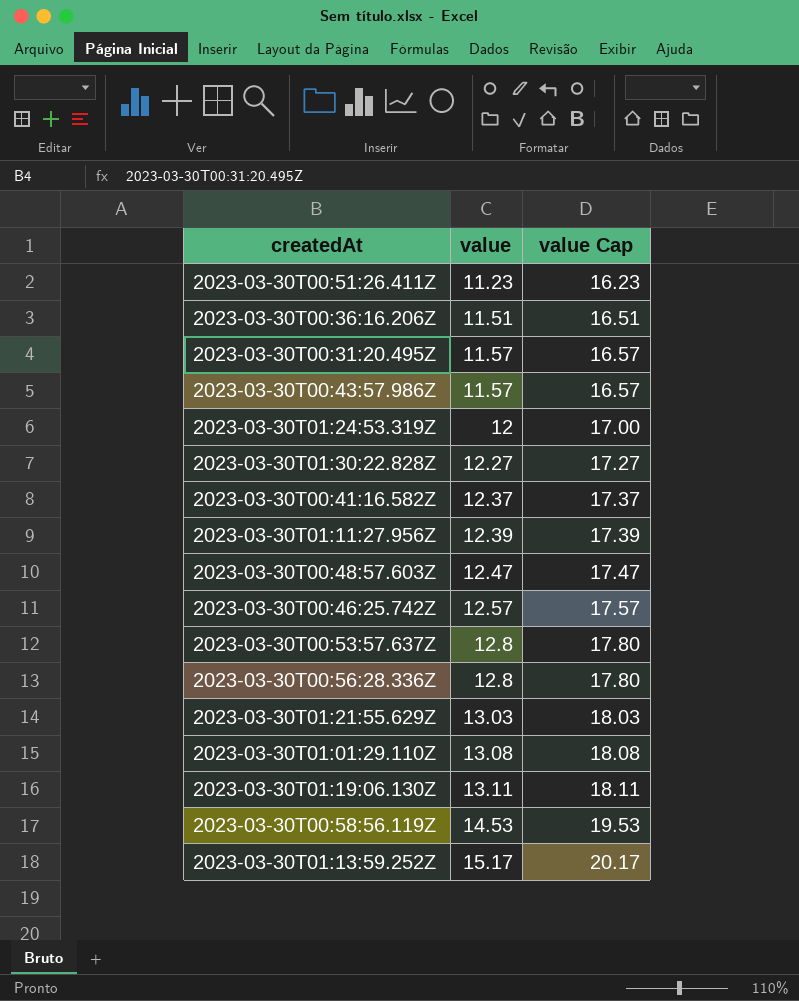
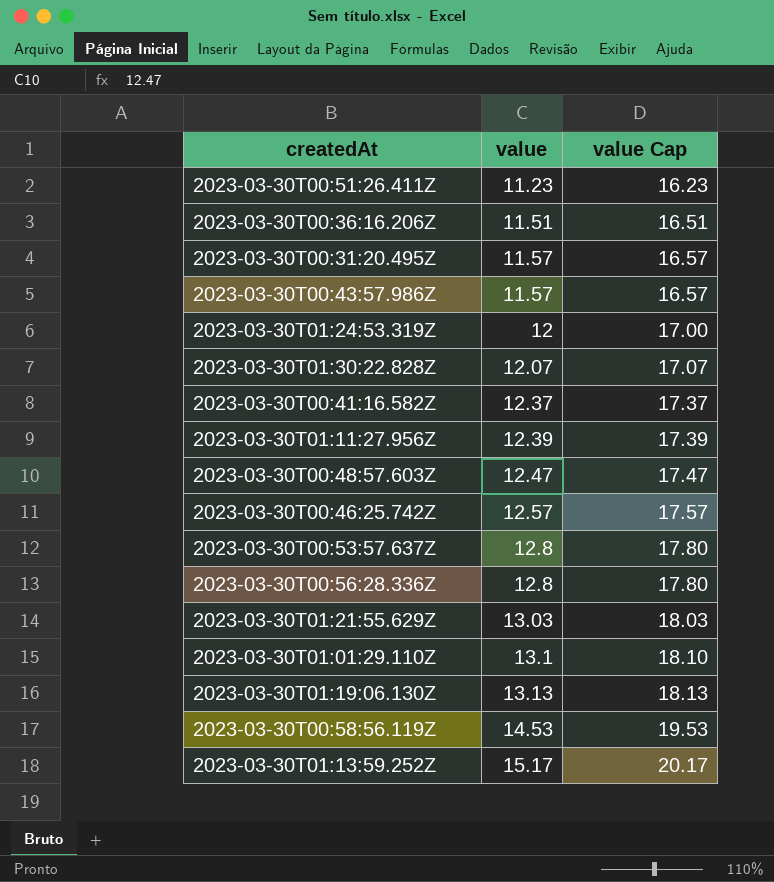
2023-03-30T01:30:22.828Z | value: 12.27 -> 12.07
2023-03-30T01:30:22.828Z | value Cap: 17.27 -> 17.07
2023-03-30T01:01:29.110Z | value: 13.08 -> 13.1
2023-03-30T01:01:29.110Z | value Cap: 18.08 -> 18.10
2023-03-30T01:19:06.130Z | value: 13.11 -> 13.13
2023-03-30T01:19:06.130Z | value Cap: 18.11 -> 18.13

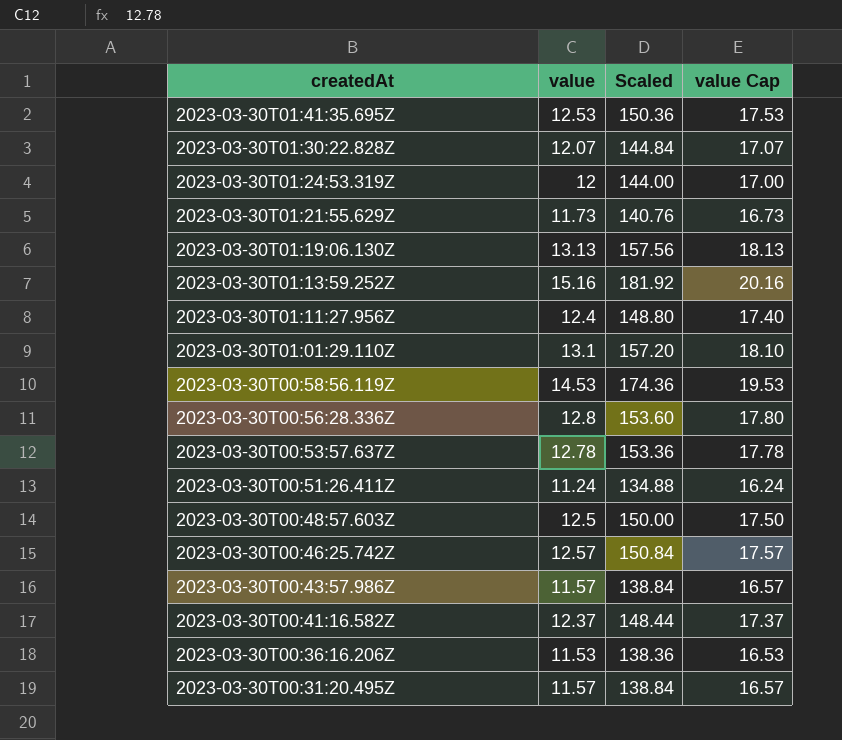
row order: value ascending -> createdAt descending
column Scaled | formula: none -> [value] * 12
row 2023-03-30T01:41:35.695Z: none -> 12.53 | 150.36 | 17.53
2023-03-30T01:21:55.629Z | value: 13.03 -> 11.73
2023-03-30T01:21:55.629Z | value Cap: 18.03 -> 16.73
2023-03-30T01:13:59.252Z | value: 15.17 -> 15.16
2023-03-30T01:13:59.252Z | value Cap: 20.17 -> 20.16
2023-03-30T01:11:27.956Z | value: 12.39 -> 12.4
2023-03-30T01:11:27.956Z | value Cap: 17.39 -> 17.40
2023-03-30T00:53:57.637Z | value: 12.8 -> 12.78
2023-03-30T00:53:57.637Z | value Cap: 17.80 -> 17.78
2023-03-30T00:51:26.411Z | value: 11.23 -> 11.24
2023-03-30T00:51:26.411Z | value Cap: 16.23 -> 16.24
2023-03-30T00:48:57.603Z | value: 12.47 -> 12.5
2023-03-30T00:48:57.603Z | value Cap: 17.47 -> 17.50
2023-03-30T00:36:16.206Z | value: 11.51 -> 11.53
2023-03-30T00:36:16.206Z | value Cap: 16.51 -> 16.53

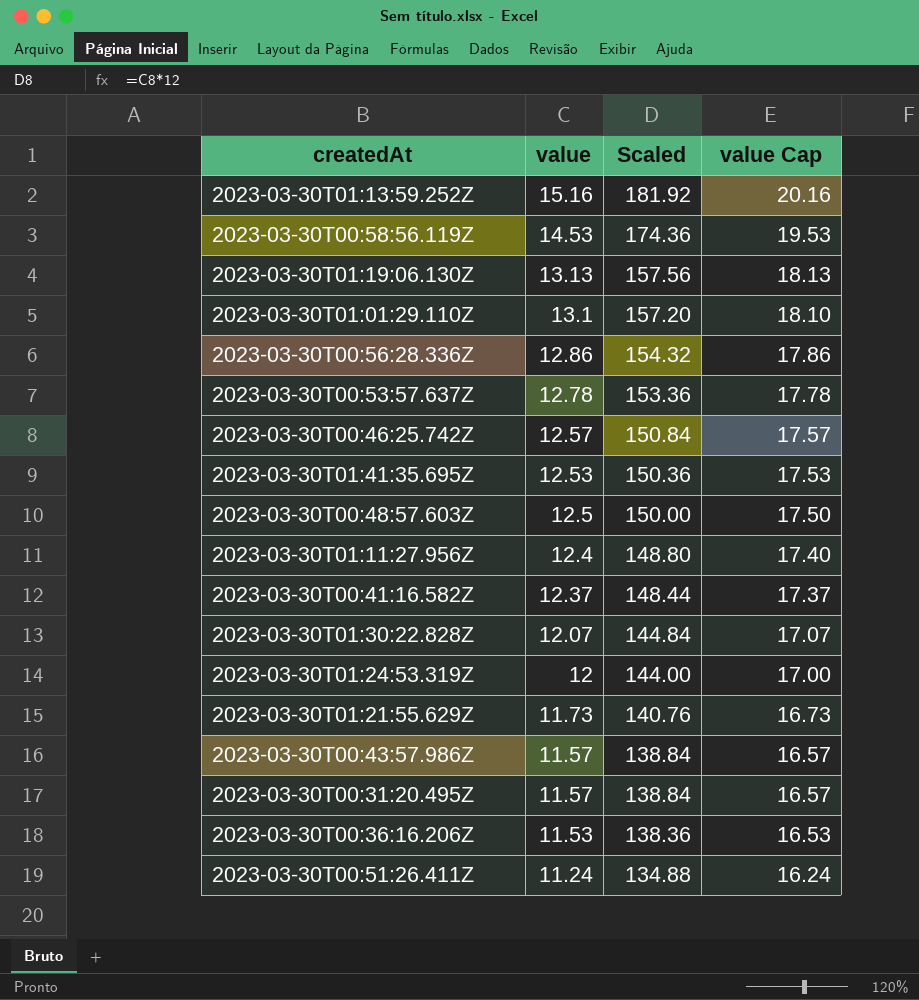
row order: createdAt descending -> value descending
2023-03-30T00:56:28.336Z | value: 12.8 -> 12.86
2023-03-30T00:56:28.336Z | Scaled: 153.60 -> 154.32
2023-03-30T00:56:28.336Z | value Cap: 17.80 -> 17.86

